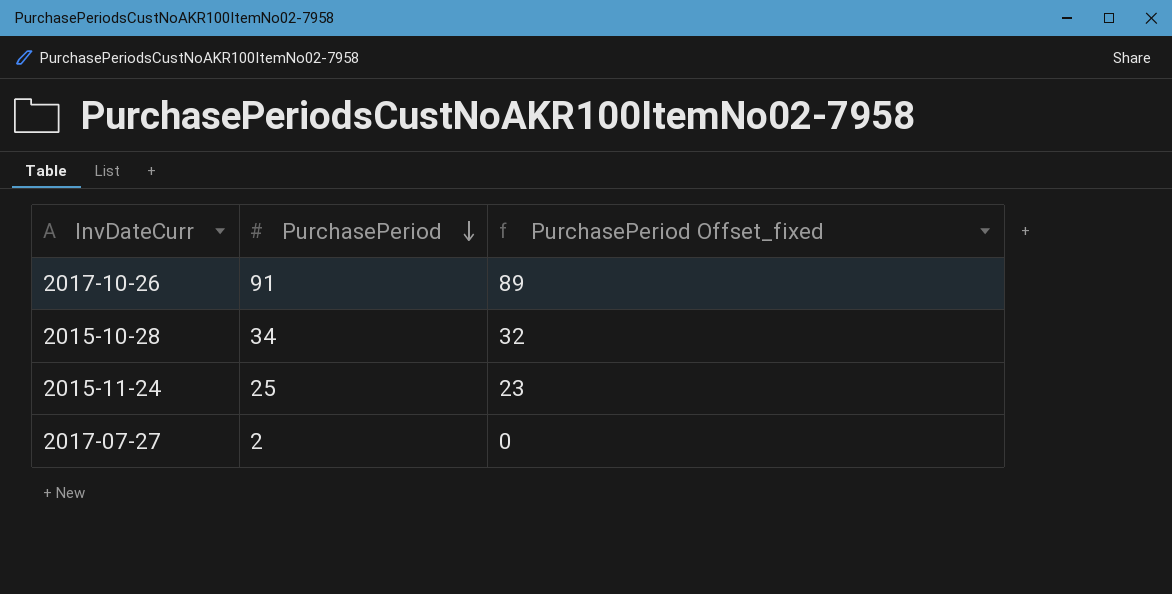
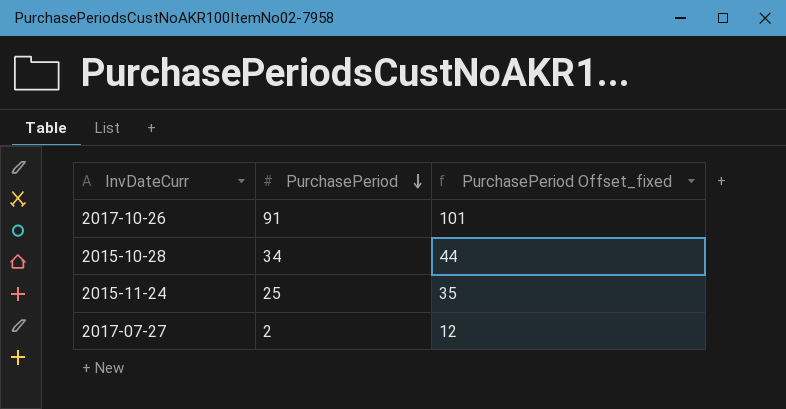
column PurchasePeriod Offset_fixed | formula: [PurchasePeriod] - 2 -> [PurchasePeriod] + 10

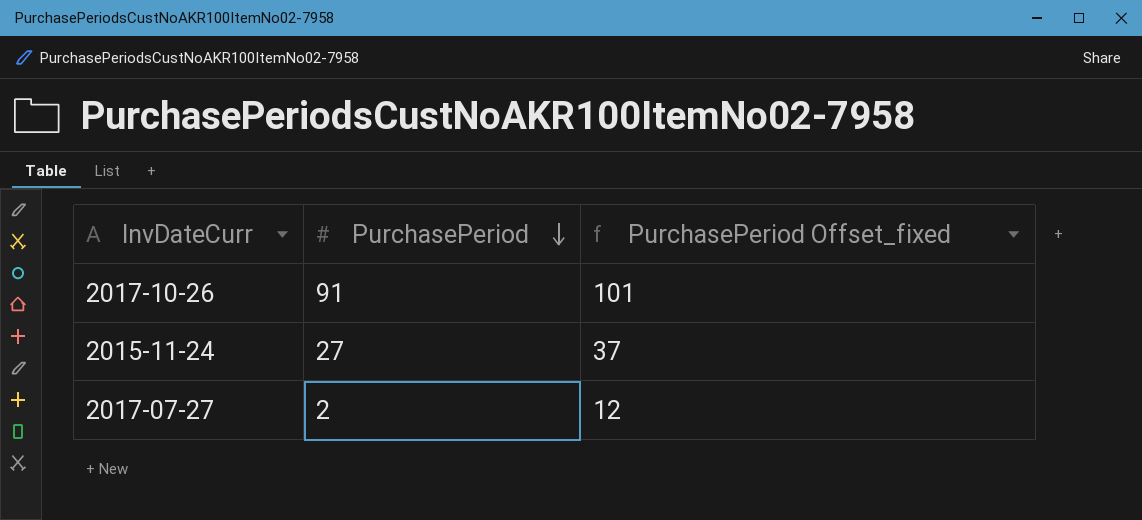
row 2015-10-28: 34 | 44 -> none
2015-11-24 | PurchasePeriod: 25 -> 27
2015-11-24 | PurchasePeriod Offset_fixed: 35 -> 37

